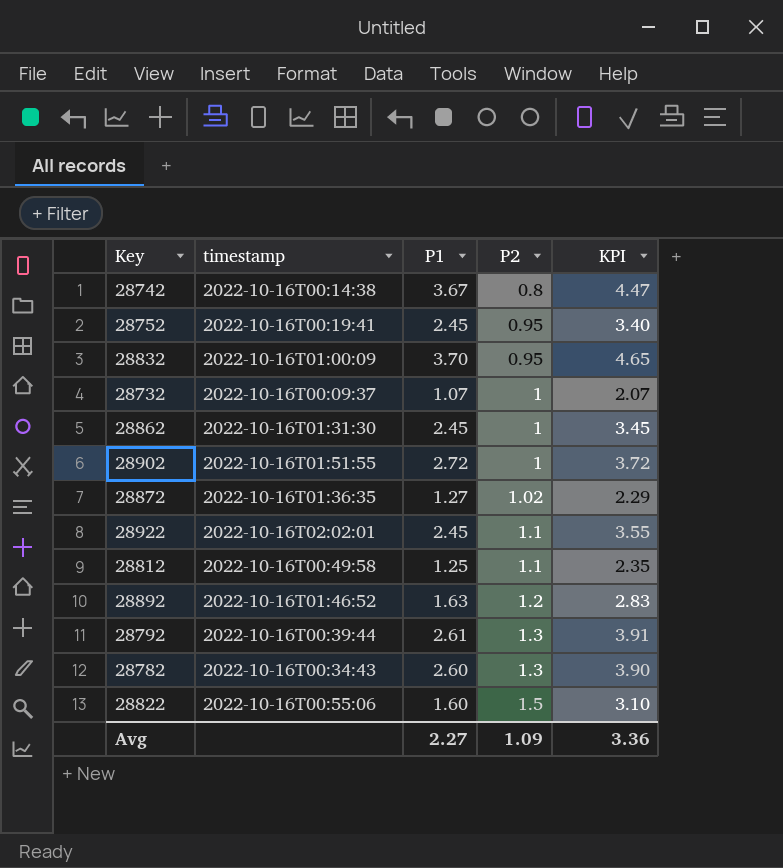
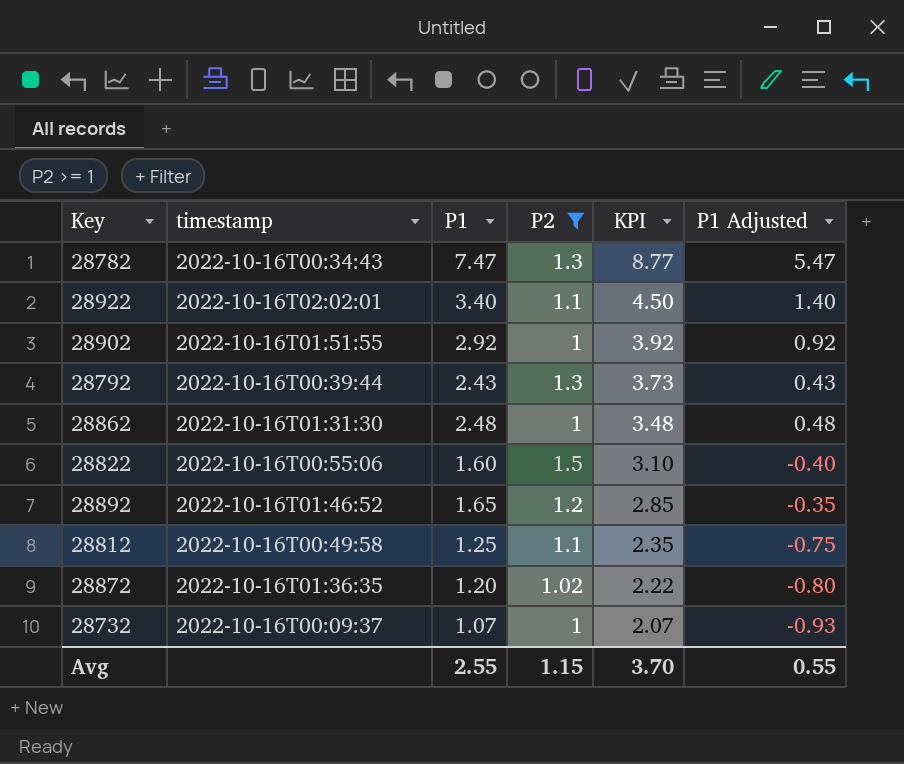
filter: none -> P2 >= 1
row order: P2 ascending -> KPI descending
column P1 Adjusted | formula: none -> [P1] - 2
28782 | P1: 2.60 -> 7.47
28782 | KPI: 3.90 -> 8.77
28922 | P1: 2.45 -> 3.40
28922 | KPI: 3.55 -> 4.50
28902 | P1: 2.72 -> 2.92
28902 | KPI: 3.72 -> 3.92
28792 | P1: 2.61 -> 2.43
28792 | KPI: 3.91 -> 3.73
28862 | P1: 2.45 -> 2.48
28862 | KPI: 3.45 -> 3.48
28892 | P1: 1.63 -> 1.65
28892 | KPI: 2.83 -> 2.85
28872 | P1: 1.27 -> 1.20
28872 | KPI: 2.29 -> 2.22
Avg | P1: 2.27 -> 2.55
Avg | P2: 1.09 -> 1.15
Avg | KPI: 3.36 -> 3.70

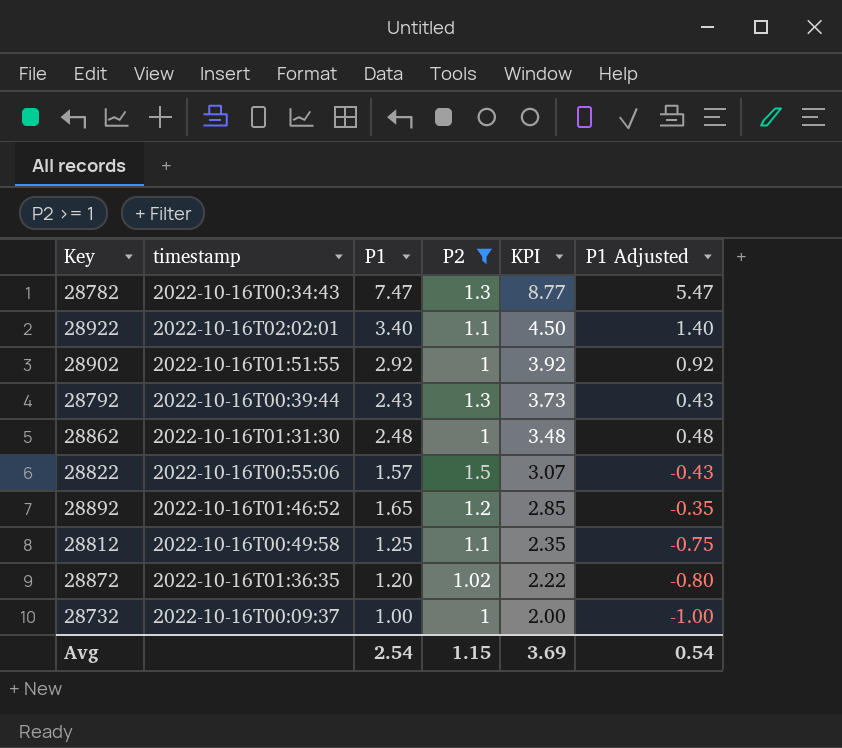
28822 | P1: 1.60 -> 1.57
28822 | KPI: 3.10 -> 3.07
28822 | P1 Adjusted: -0.40 -> -0.43
28732 | P1: 1.07 -> 1.00
28732 | KPI: 2.07 -> 2.00
28732 | P1 Adjusted: -0.93 -> -1.00
Avg | P1: 2.55 -> 2.54
Avg | KPI: 3.70 -> 3.69
Avg | P1 Adjusted: 0.55 -> 0.54

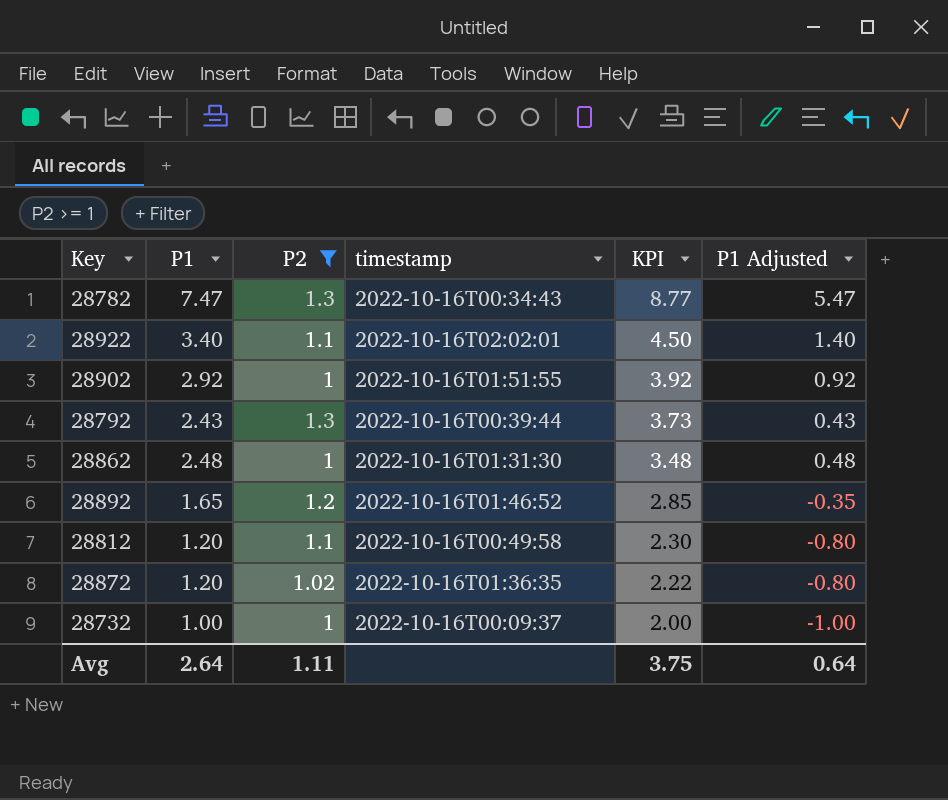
column timestamp | position: 2 -> 4
row 28822: 2022-10-16T00:55:06 | 1.57 | 1.5 | 3.07 | -0.43 -> none
28812 | P1: 1.25 -> 1.20
28812 | KPI: 2.35 -> 2.30
28812 | P1 Adjusted: -0.75 -> -0.80
Avg | P1: 2.54 -> 2.64
Avg | P2: 1.15 -> 1.11
Avg | KPI: 3.69 -> 3.75
Avg | P1 Adjusted: 0.54 -> 0.64

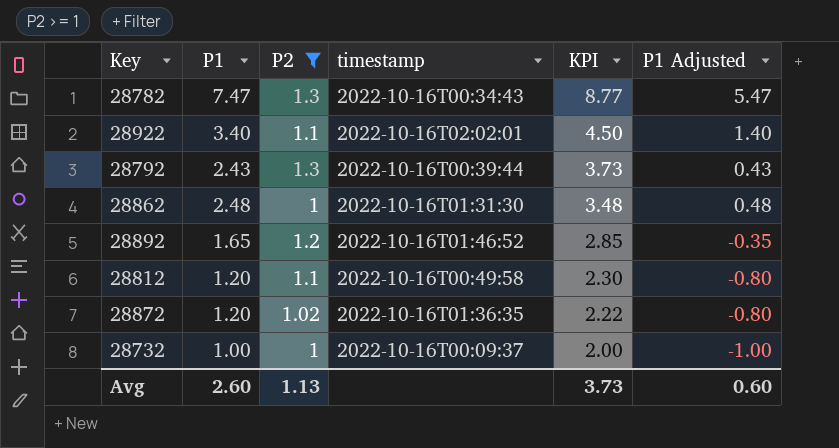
row 28902: 2.92 | 1 | 2022-10-16T01:51:55 | 3.92 | 0.92 -> none
Avg | P1: 2.64 -> 2.60
Avg | P2: 1.11 -> 1.13
Avg | KPI: 3.75 -> 3.73
Avg | P1 Adjusted: 0.64 -> 0.60

